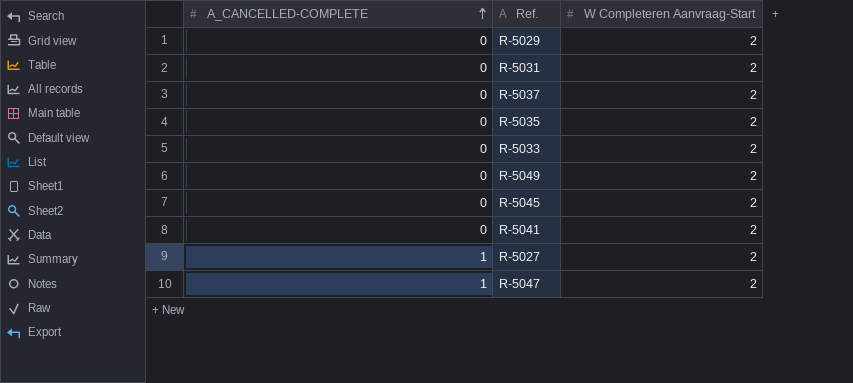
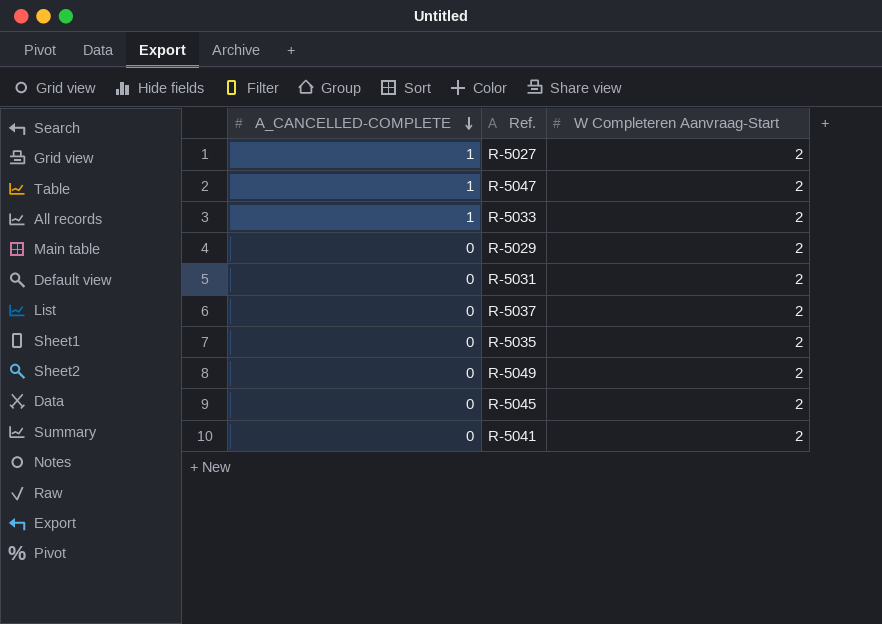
row order: A_CANCELLED-COMPLETE ascending -> A_CANCELLED-COMPLETE descending
R-5033 | A_CANCELLED-COMPLETE: 0 -> 1

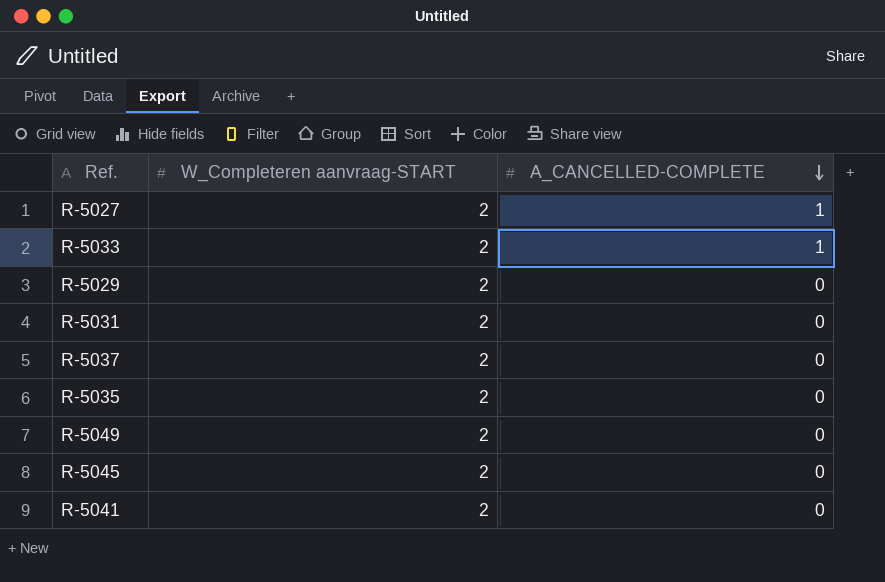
column name: W Completeren Aanvraag-Start -> W_Completeren aanvraag-START
column A_CANCELLED-COMPLETE | position: 1 -> 3
row R-5047: 1 | 2 -> none

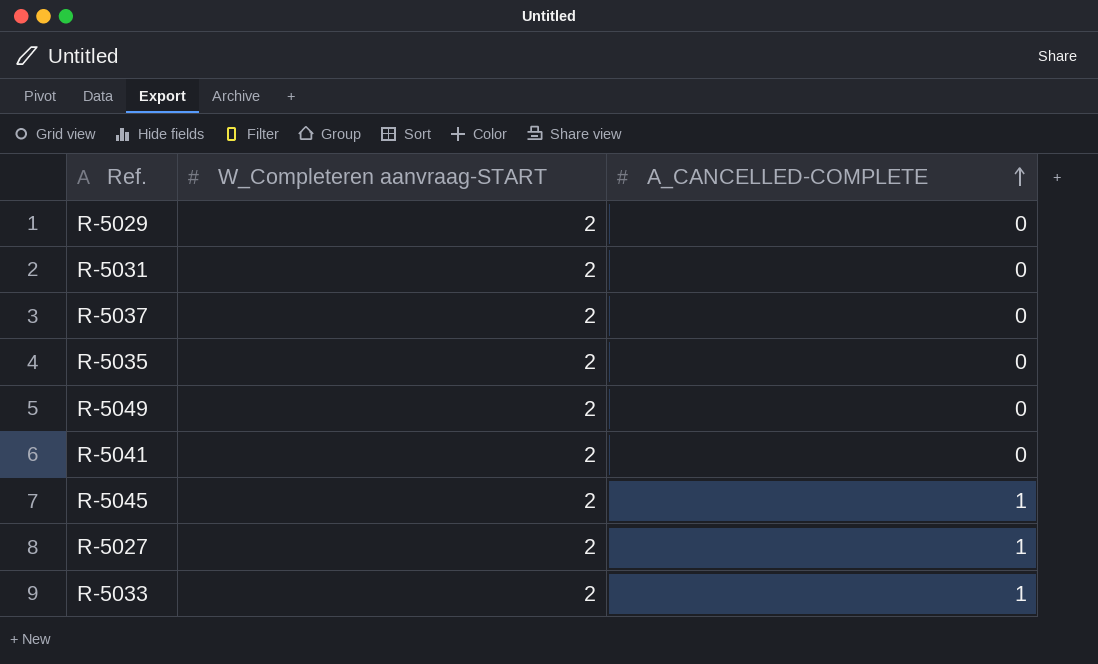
row order: A_CANCELLED-COMPLETE descending -> A_CANCELLED-COMPLETE ascending
R-5045 | A_CANCELLED-COMPLETE: 0 -> 1

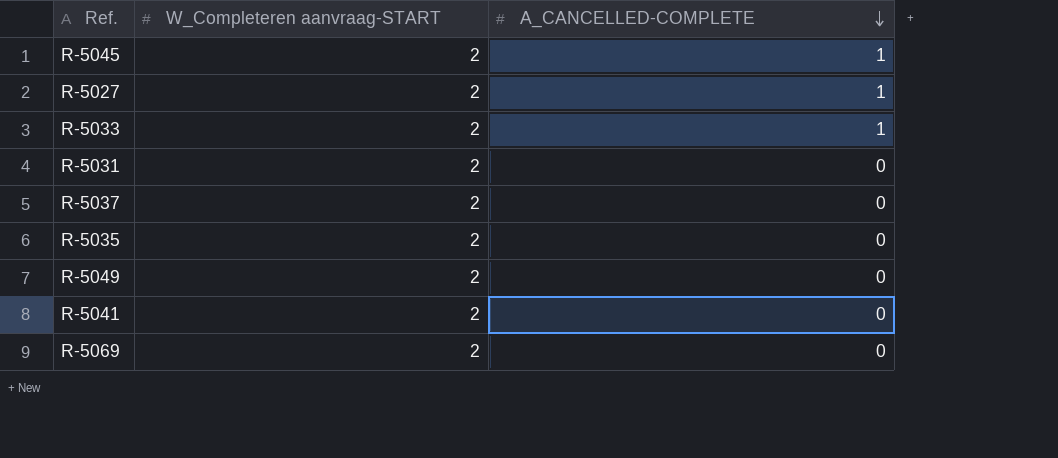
row order: A_CANCELLED-COMPLETE ascending -> A_CANCELLED-COMPLETE descending
row R-5029: 2 | 0 -> none
row R-5069: none -> 2 | 0

